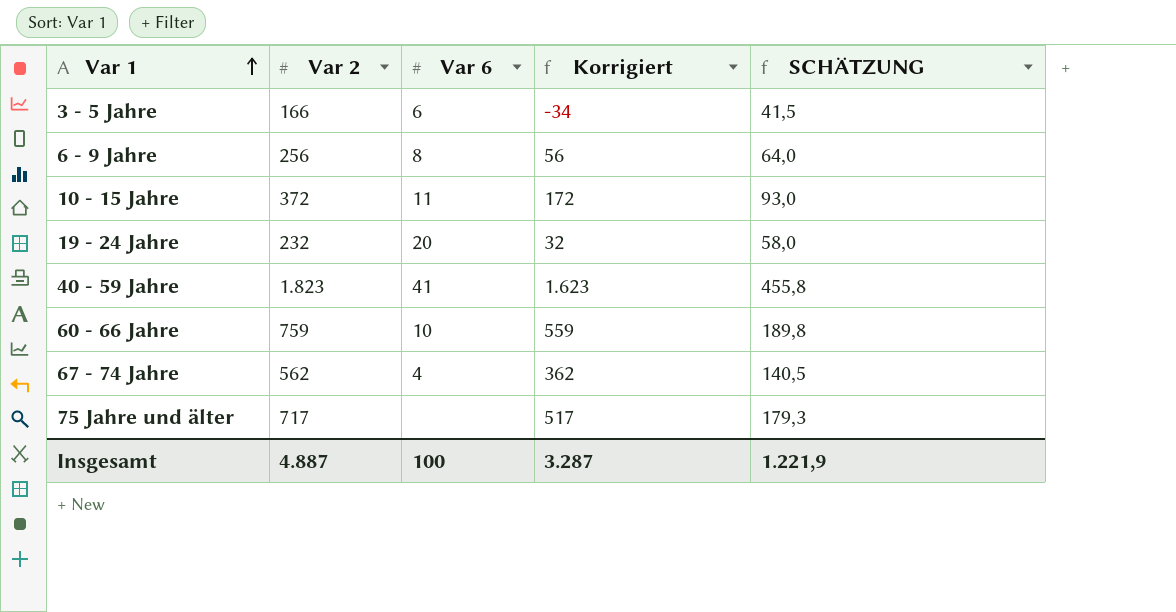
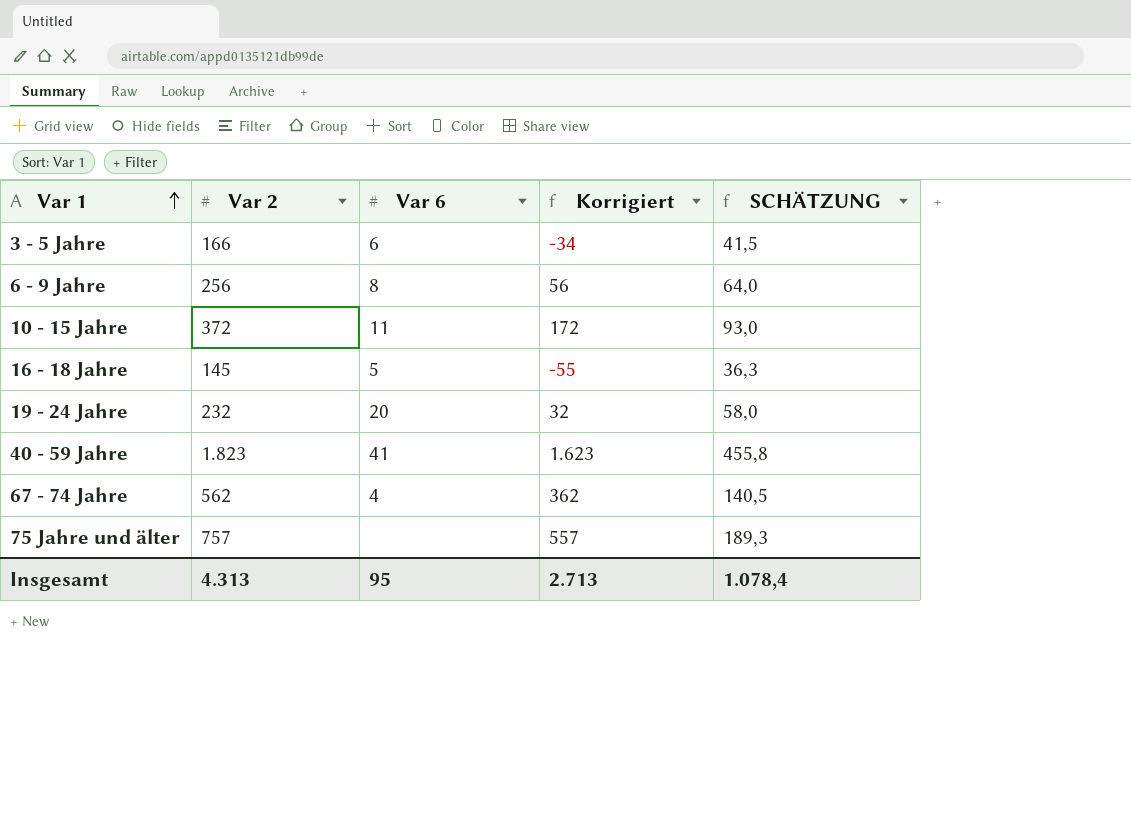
row 60 - 66 Jahre: 759 | 10 | 559 | 189,8 -> none
row 16 - 18 Jahre: none -> 145 | 5 | -55 | 36,3
75 Jahre und älter | Var 2: 717 -> 757
75 Jahre und älter | Korrigiert: 517 -> 557
75 Jahre und älter | SCHÄTZUNG: 179,3 -> 189,3
Insgesamt | Var 2: 4.887 -> 4.313
Insgesamt | Var 6: 100 -> 95
Insgesamt | Korrigiert: 3.287 -> 2.713
Insgesamt | SCHÄTZUNG: 1.221,9 -> 1.078,4

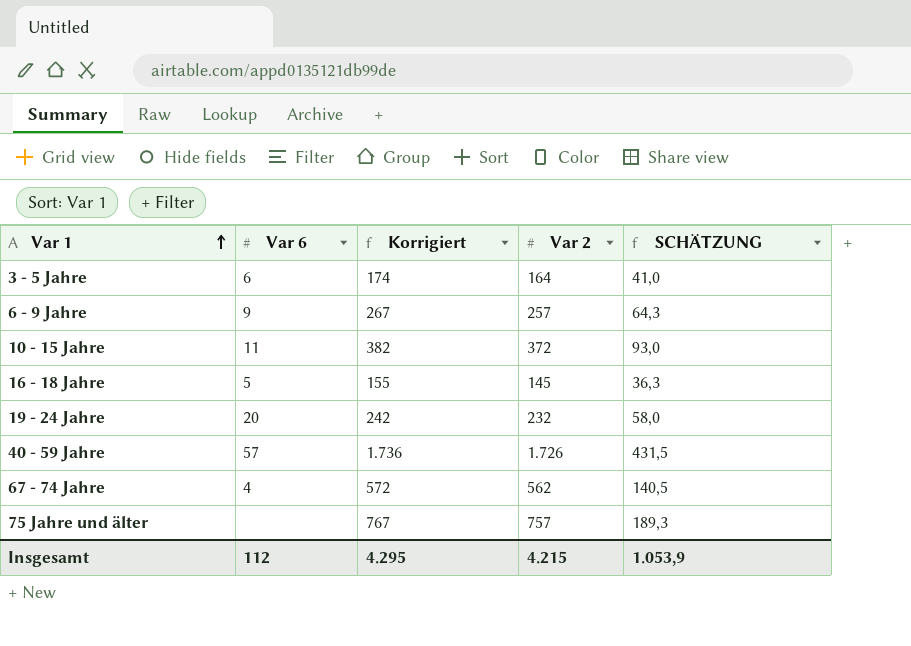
column Korrigiert | formula: [Var 2] - 200 -> [Var 2] + 10
column Var 2 | position: 2 -> 4
3 - 5 Jahre | Var 2: 166 -> 164
3 - 5 Jahre | SCHÄTZUNG: 41,5 -> 41,0
6 - 9 Jahre | Var 6: 8 -> 9
6 - 9 Jahre | Var 2: 256 -> 257
6 - 9 Jahre | SCHÄTZUNG: 64,0 -> 64,3
40 - 59 Jahre | Var 6: 41 -> 57
40 - 59 Jahre | Var 2: 1.823 -> 1.726
40 - 59 Jahre | SCHÄTZUNG: 455,8 -> 431,5
Insgesamt | Var 6: 95 -> 112
Insgesamt | Korrigiert: 2.713 -> 4.295
Insgesamt | Var 2: 4.313 -> 4.215
Insgesamt | SCHÄTZUNG: 1.078,4 -> 1.053,9

